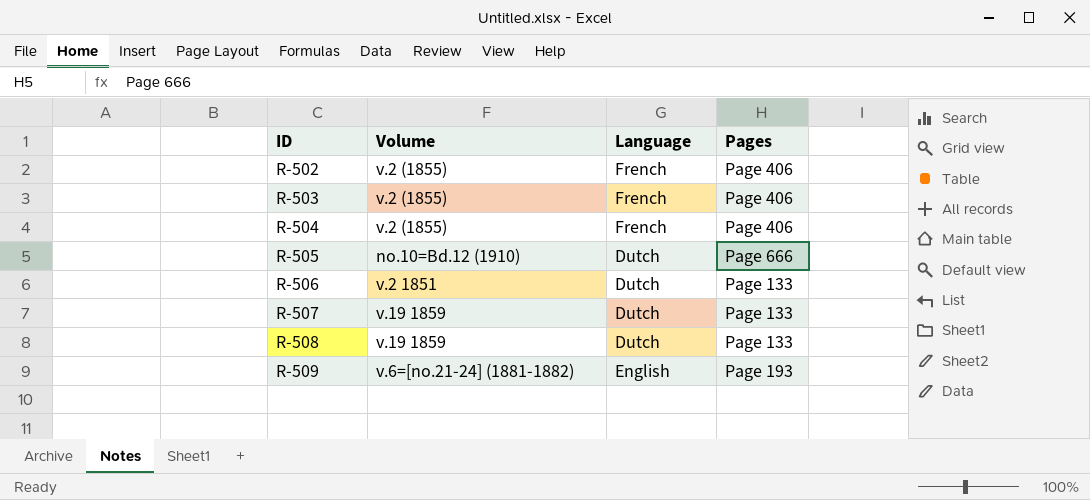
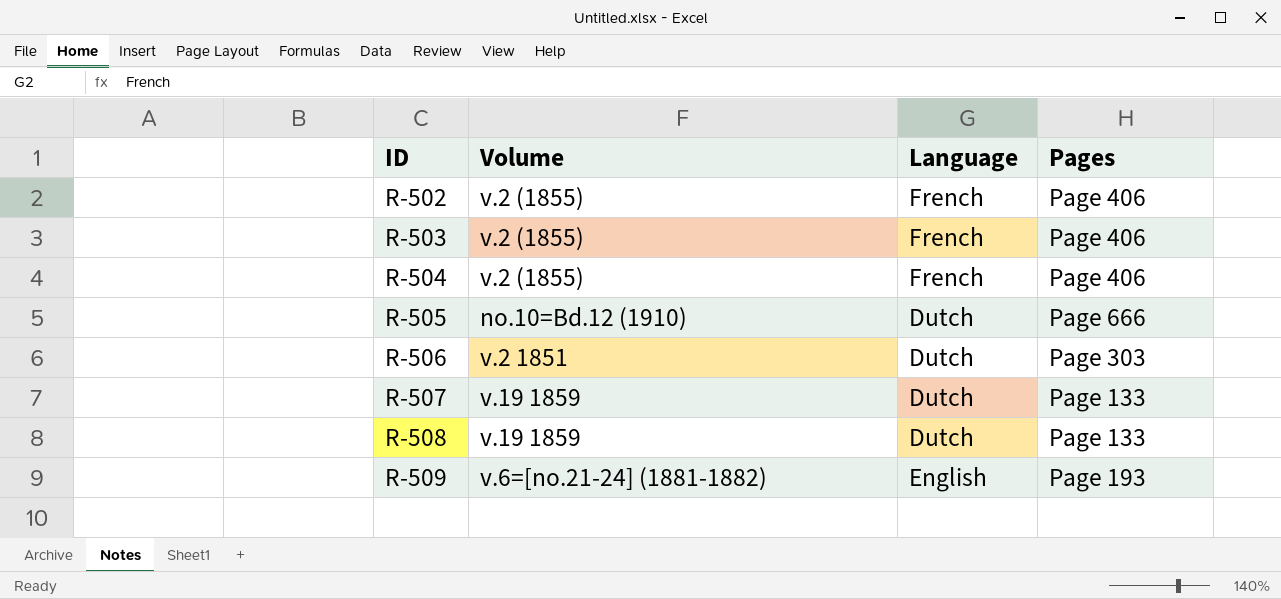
R-506 | Pages: Page 133 -> Page 303

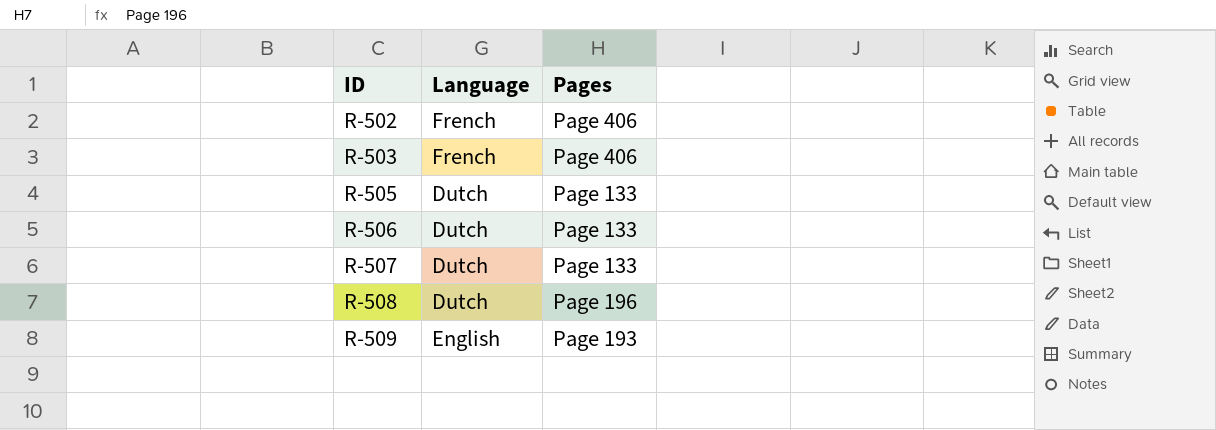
column Volume | position: 2 -> none
row R-504: v.2 (1855) | French | Page 406 -> none
R-505 | Pages: Page 666 -> Page 133
R-506 | Pages: Page 303 -> Page 133
R-508 | Pages: Page 133 -> Page 196

